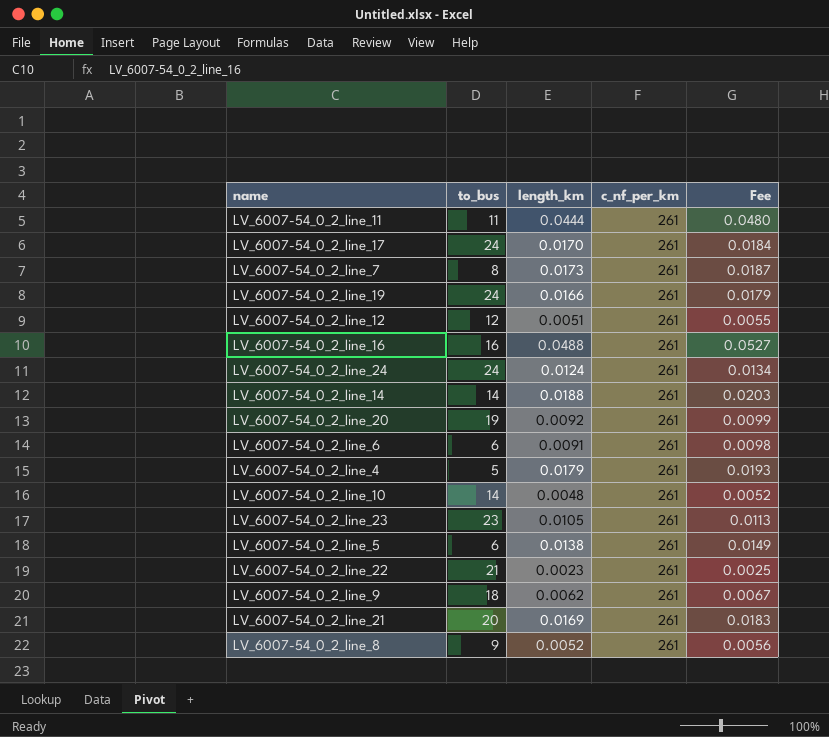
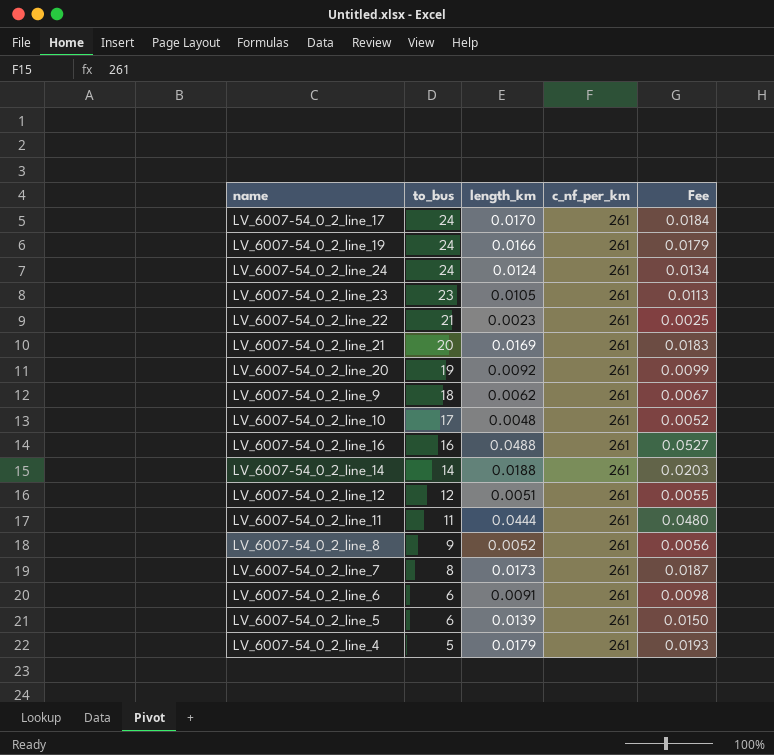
row order: none -> to_bus descending
LV_6007-54_0_2_line_10 | to_bus: 14 -> 17
LV_6007-54_0_2_line_5 | length_km: 0.0138 -> 0.0139
LV_6007-54_0_2_line_5 | Fee: 0.0149 -> 0.0150

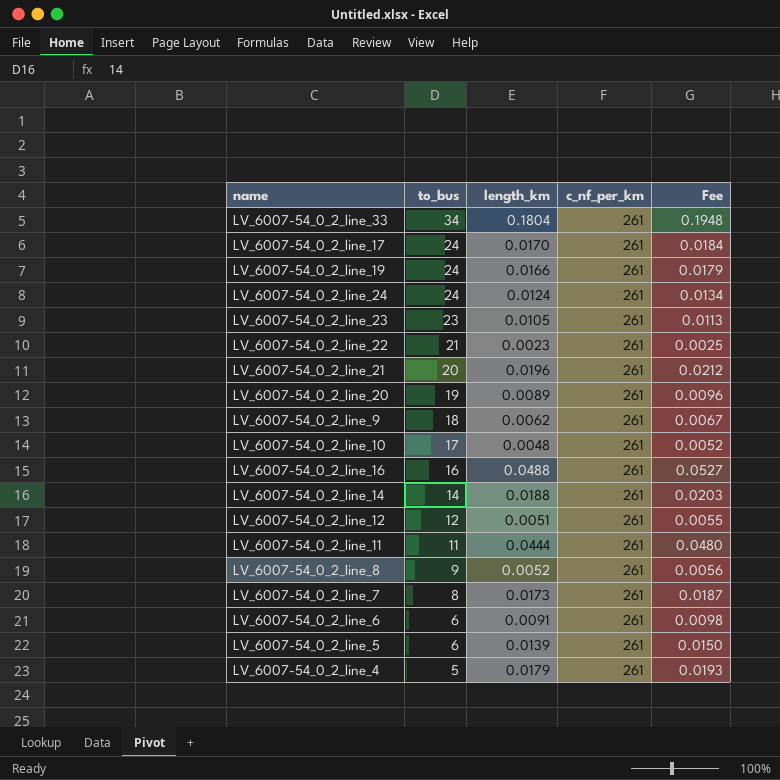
row LV_6007-54_0_2_line_33: none -> 34 | 0.1804 | 261 | 0.1948
LV_6007-54_0_2_line_21 | length_km: 0.0169 -> 0.0196
LV_6007-54_0_2_line_21 | Fee: 0.0183 -> 0.0212
LV_6007-54_0_2_line_20 | length_km: 0.0092 -> 0.0089
LV_6007-54_0_2_line_20 | Fee: 0.0099 -> 0.0096

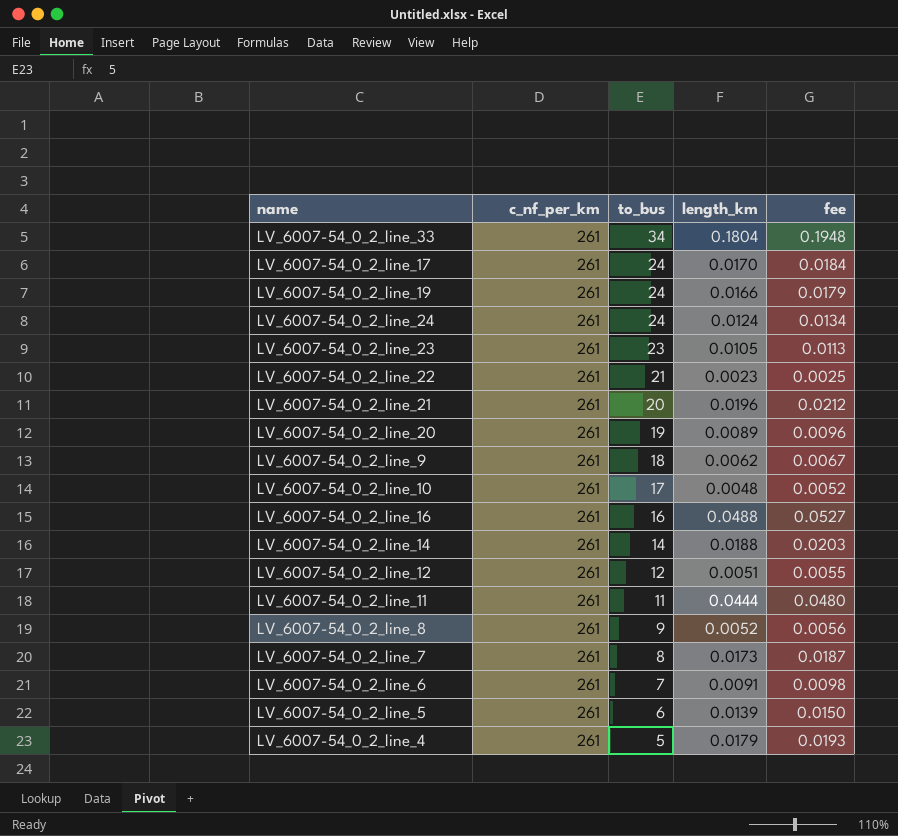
column c_nf_per_km | position: 4 -> 2
column name: Fee -> fee
LV_6007-54_0_2_line_6 | to_bus: 6 -> 7

